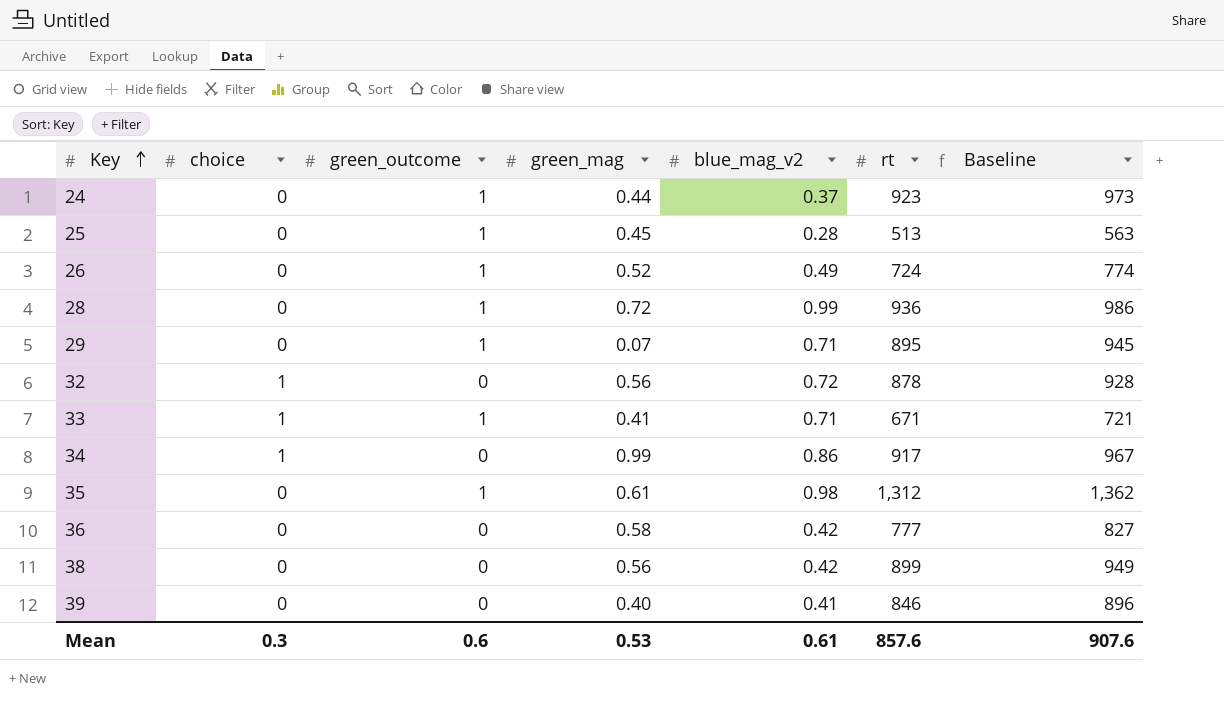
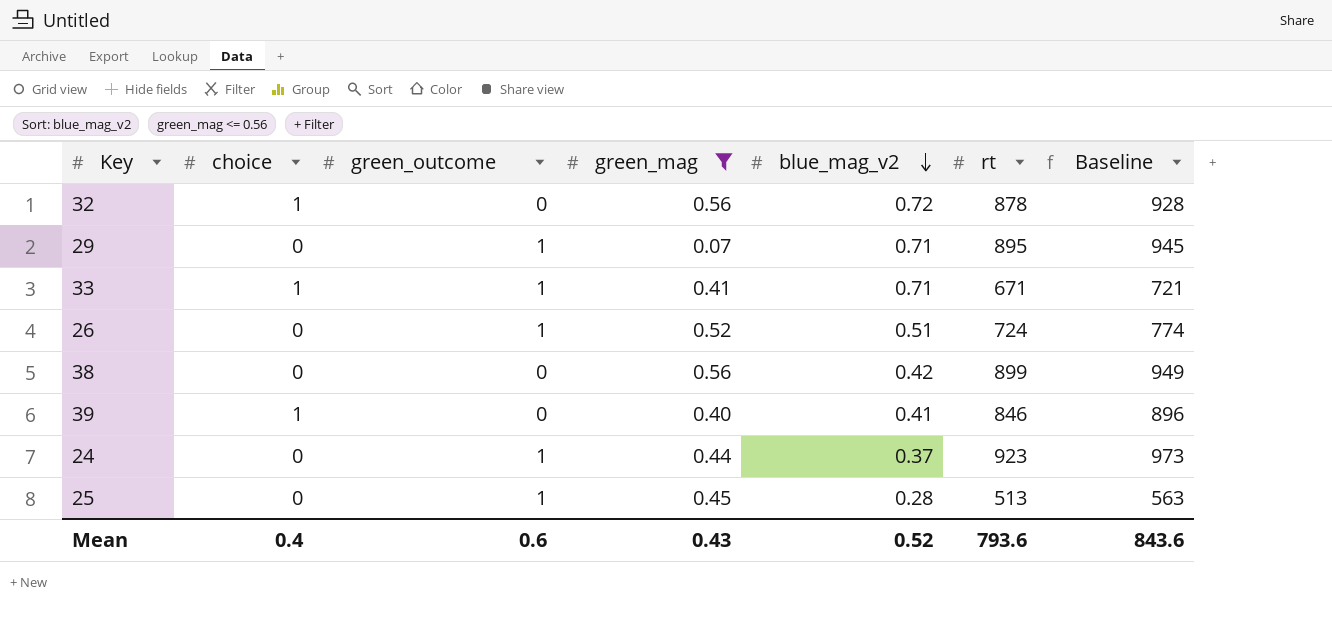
filter: none -> green_mag <= 0.56
row order: Key ascending -> blue_mag_v2 descending
26 | blue_mag_v2: 0.49 -> 0.51
39 | choice: 0 -> 1
Mean | choice: 0.3 -> 0.4
Mean | green_mag: 0.53 -> 0.43
Mean | blue_mag_v2: 0.61 -> 0.52
Mean | rt: 857.6 -> 793.6
Mean | Baseline: 907.6 -> 843.6

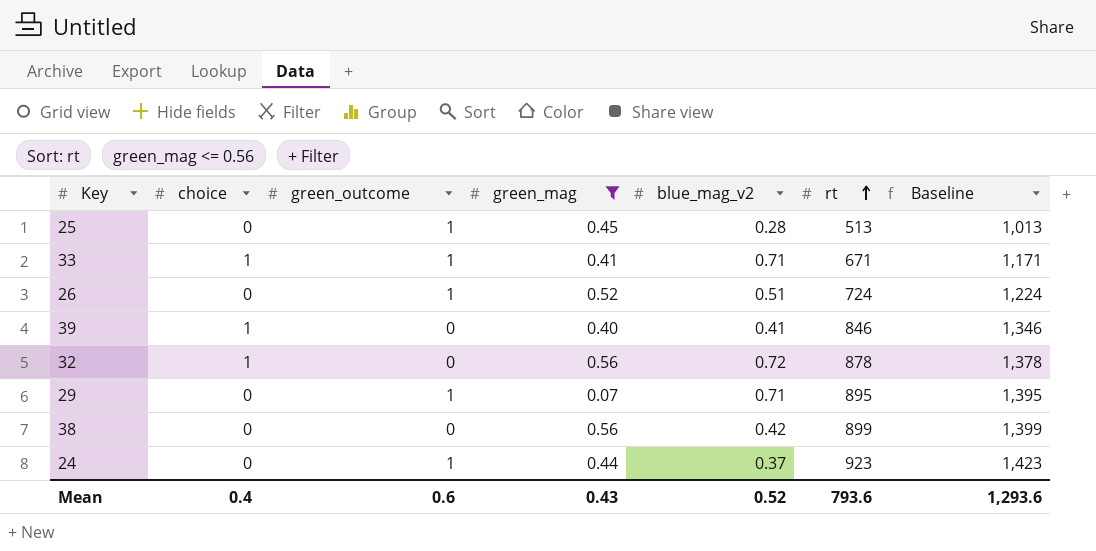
row order: blue_mag_v2 descending -> rt ascending
column Baseline | formula: [rt] + 50 -> [rt] + 500
Mean | Baseline: 843.6 -> 1,293.6

